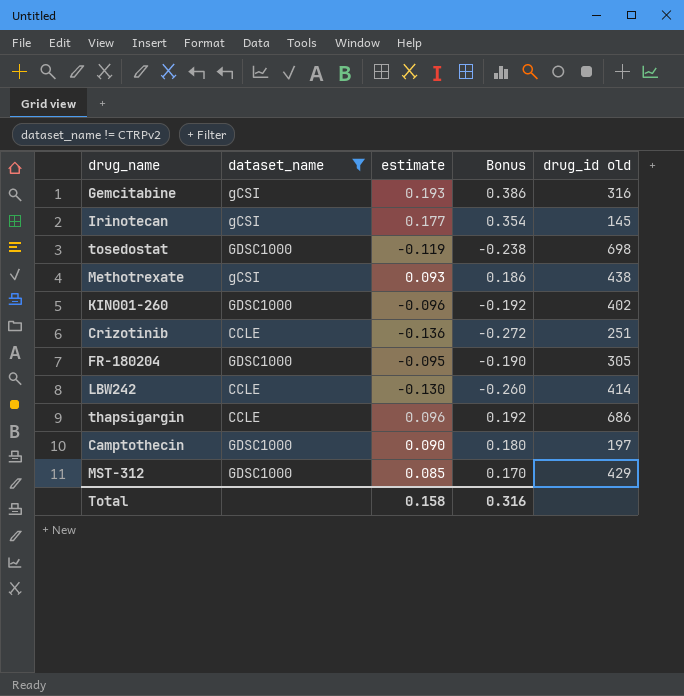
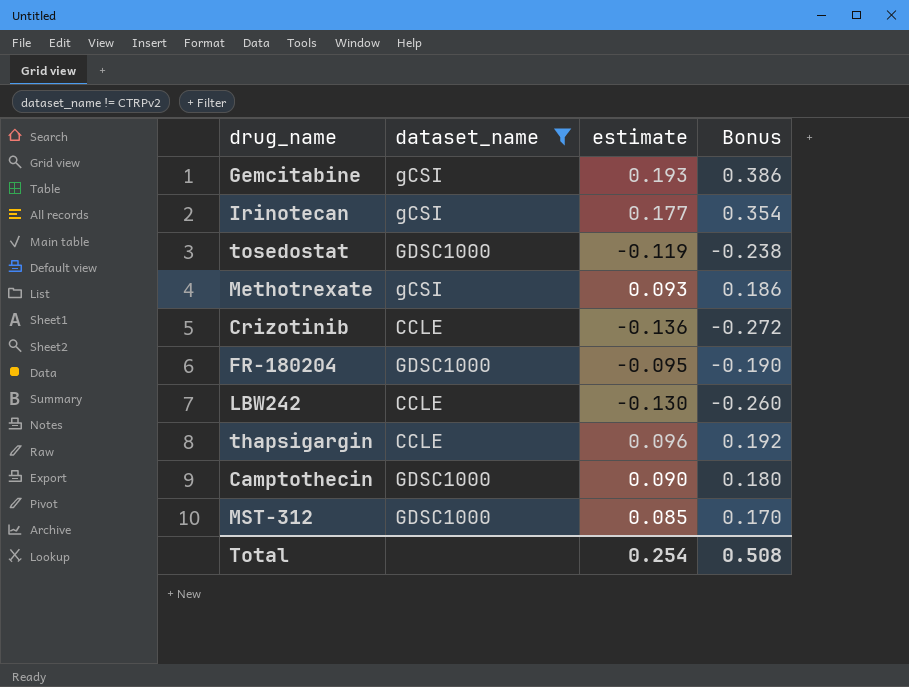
column drug_id old | position: 5 -> none
row KIN001-260: GDSC1000 | -0.096 | -0.192 | 402 -> none
Total | estimate: 0.158 -> 0.254
Total | Bonus: 0.316 -> 0.508

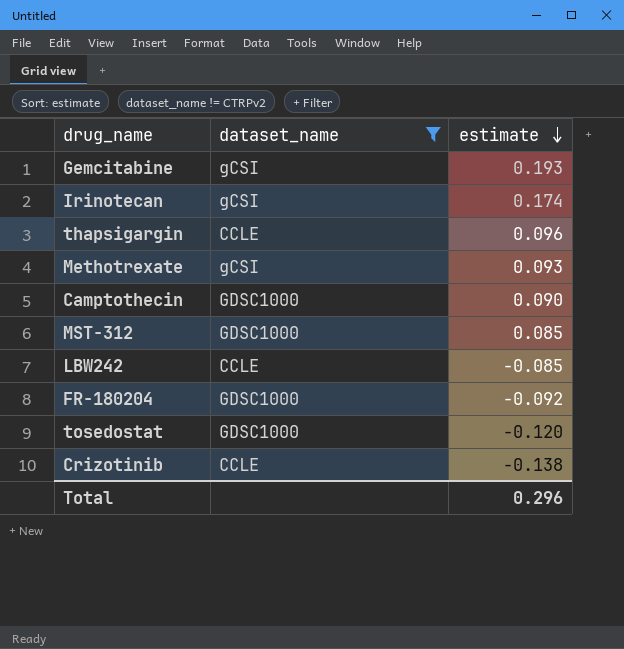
row order: none -> estimate descending
column Bonus | formula: [estimate] * 2 -> none
Irinotecan | estimate: 0.177 -> 0.174
LBW242 | estimate: -0.130 -> -0.085
FR-180204 | estimate: -0.095 -> -0.092
tosedostat | estimate: -0.119 -> -0.120
Crizotinib | estimate: -0.136 -> -0.138
Total | estimate: 0.254 -> 0.296

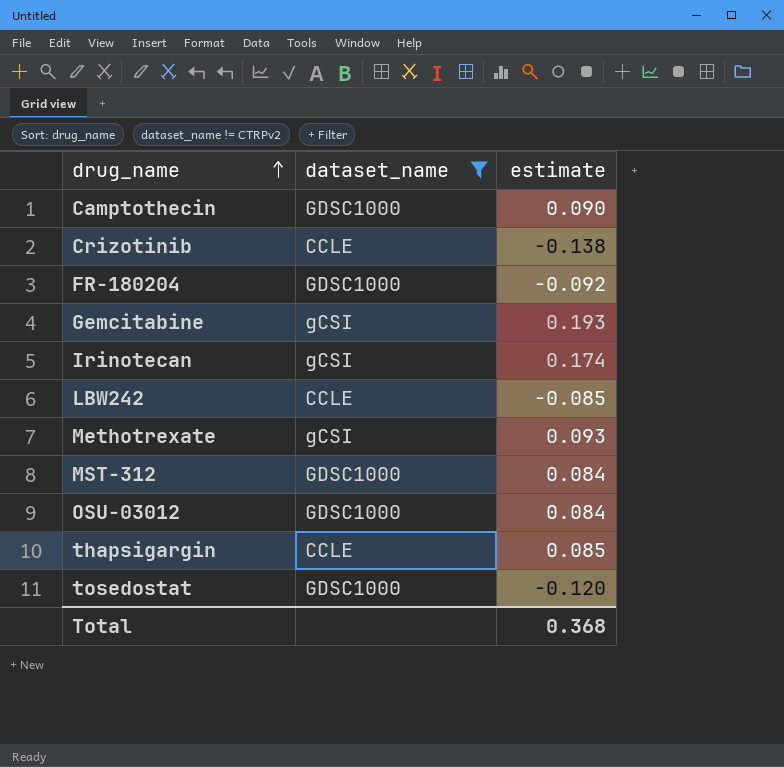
row order: estimate descending -> drug_name ascending
MST-312 | estimate: 0.085 -> 0.084
row OSU-03012: none -> GDSC1000 | 0.084
thapsigargin | estimate: 0.096 -> 0.085
Total | estimate: 0.296 -> 0.368

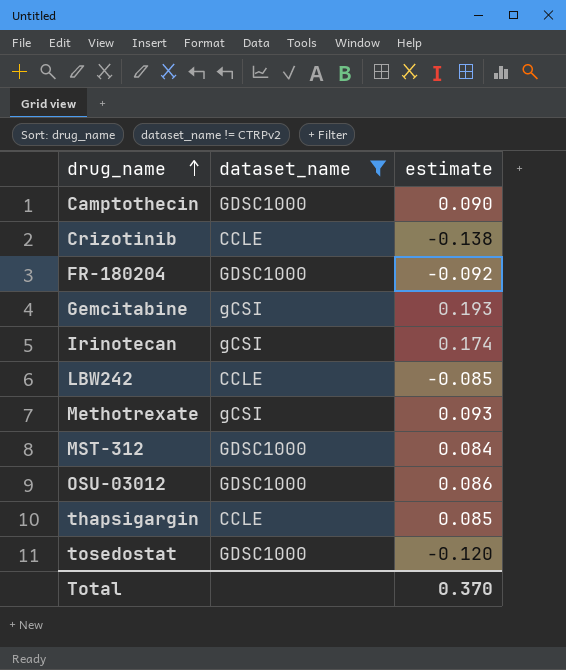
OSU-03012 | estimate: 0.084 -> 0.086
Total | estimate: 0.368 -> 0.370

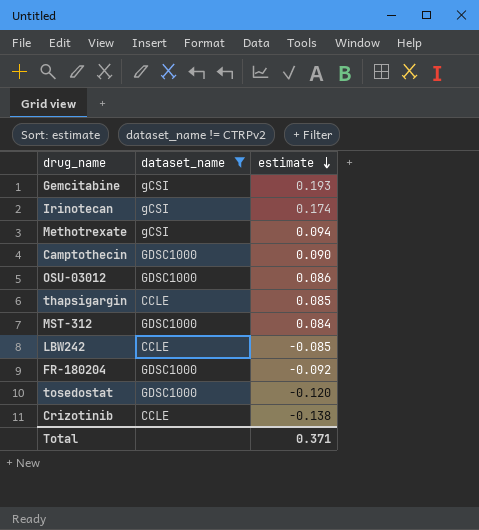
row order: drug_name ascending -> estimate descending
Methotrexate | estimate: 0.093 -> 0.094
Total | estimate: 0.370 -> 0.371

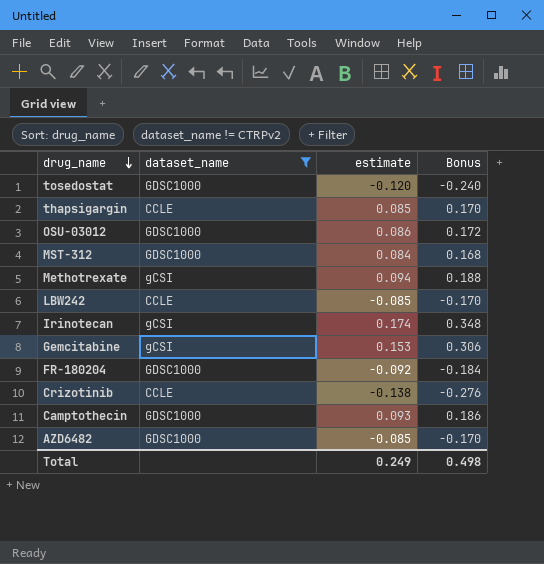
row order: estimate descending -> drug_name descending
column Bonus | formula: none -> [estimate] * 2
Gemcitabine | estimate: 0.193 -> 0.153
Camptothecin | estimate: 0.090 -> 0.093
row AZD6482: none -> GDSC1000 | -0.085 | -0.170
Total | estimate: 0.371 -> 0.249

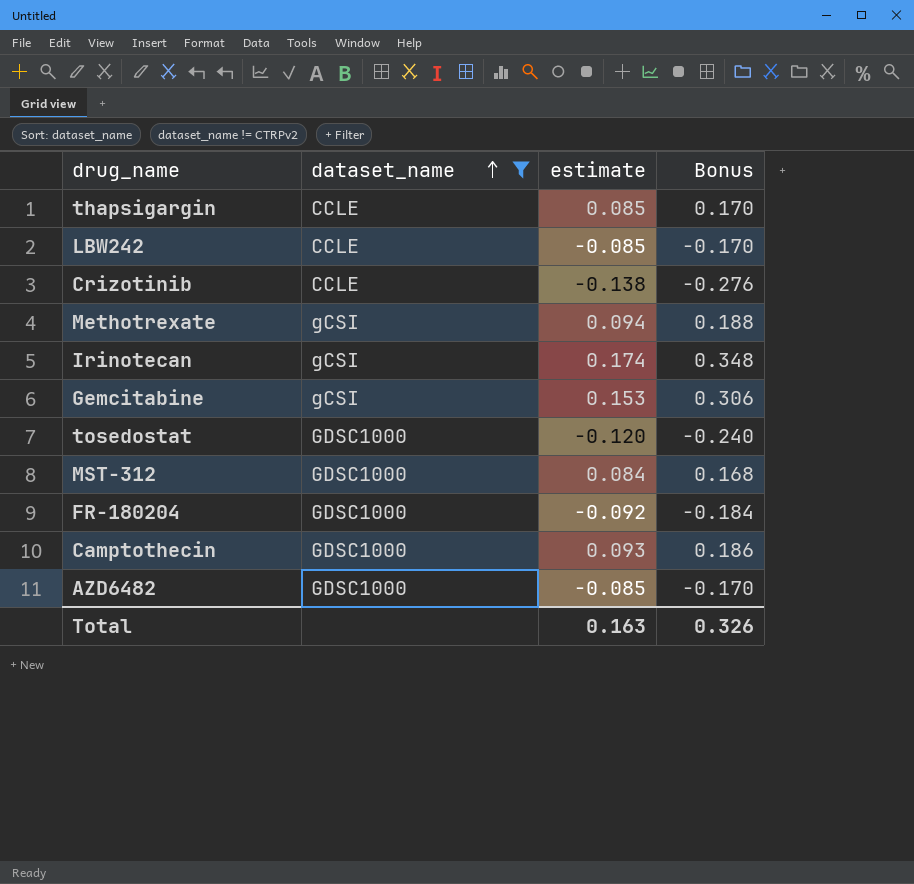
row order: drug_name descending -> dataset_name ascending
row OSU-03012: GDSC1000 | 0.086 | 0.172 -> none
Total | estimate: 0.249 -> 0.163
Total | Bonus: 0.498 -> 0.326

